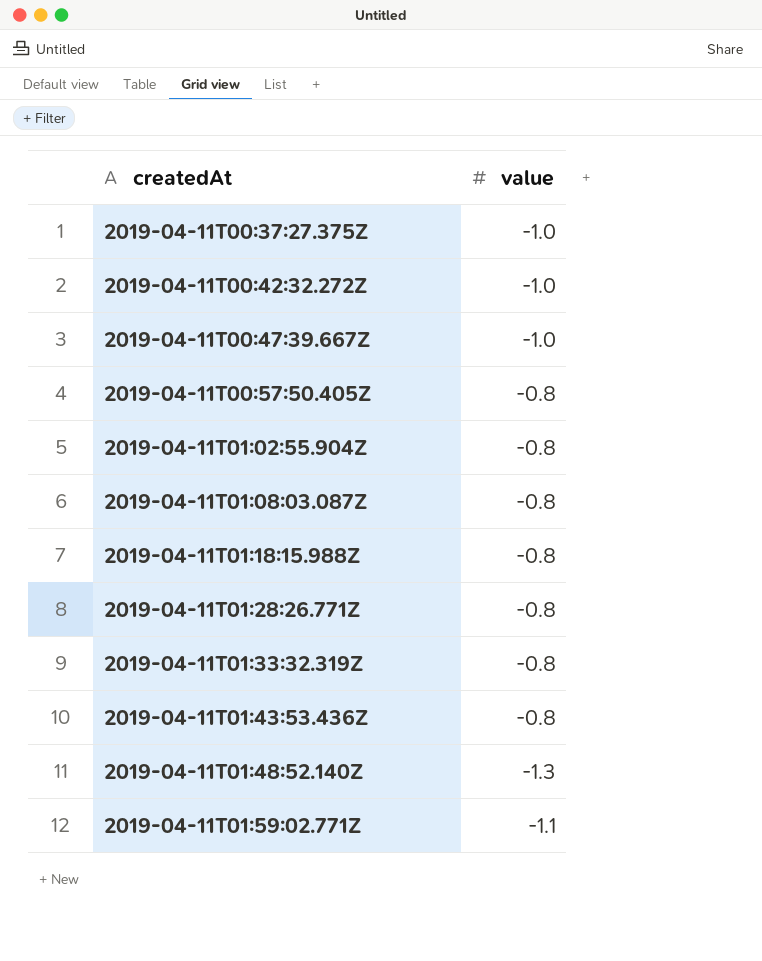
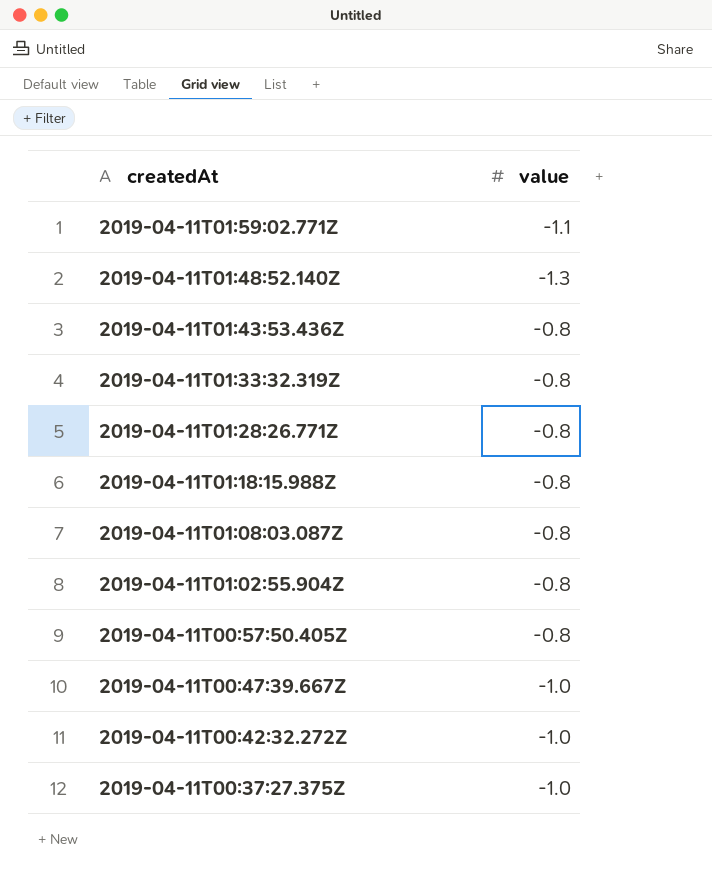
row order: createdAt ascending -> createdAt descending

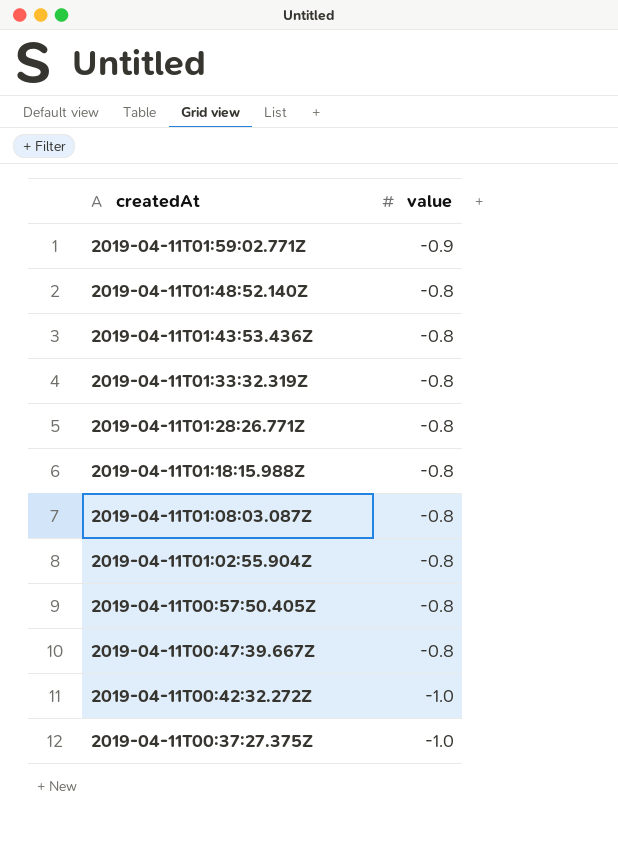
2019-04-11T01:59:02.771Z | value: -1.1 -> -0.9
2019-04-11T01:48:52.140Z | value: -1.3 -> -0.8
2019-04-11T00:47:39.667Z | value: -1.0 -> -0.8

